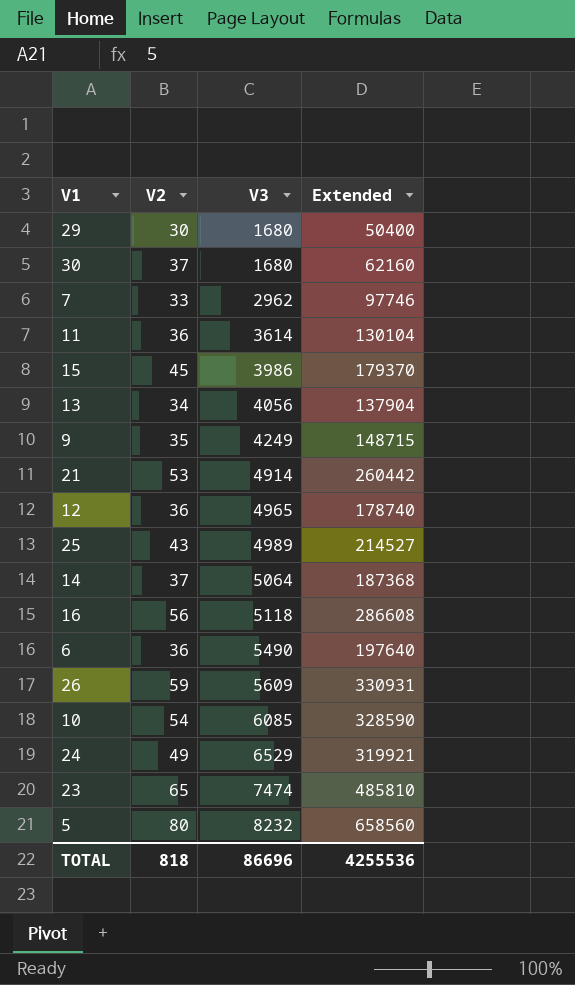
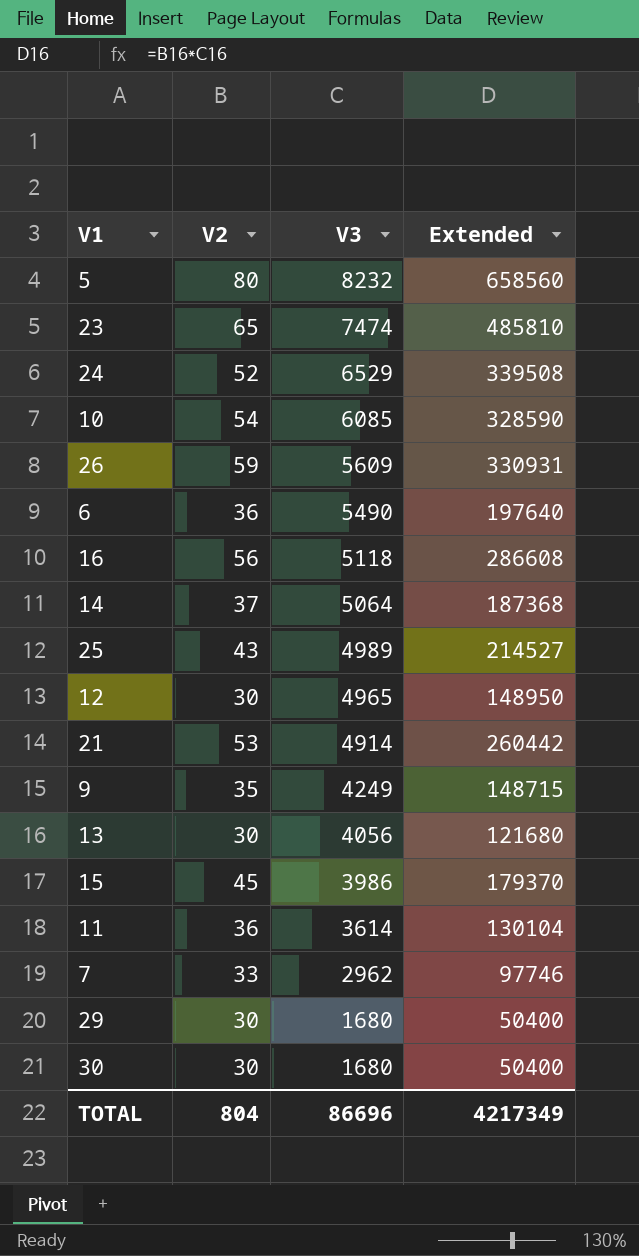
row order: V3 ascending -> V3 descending
24 | V2: 49 -> 52
24 | Extended: 319921 -> 339508
12 | V2: 36 -> 30
12 | Extended: 178740 -> 148950
13 | V2: 34 -> 30
13 | Extended: 137904 -> 121680
30 | V2: 37 -> 30
30 | Extended: 62160 -> 50400
TOTAL | V2: 818 -> 804
TOTAL | Extended: 4255536 -> 4217349

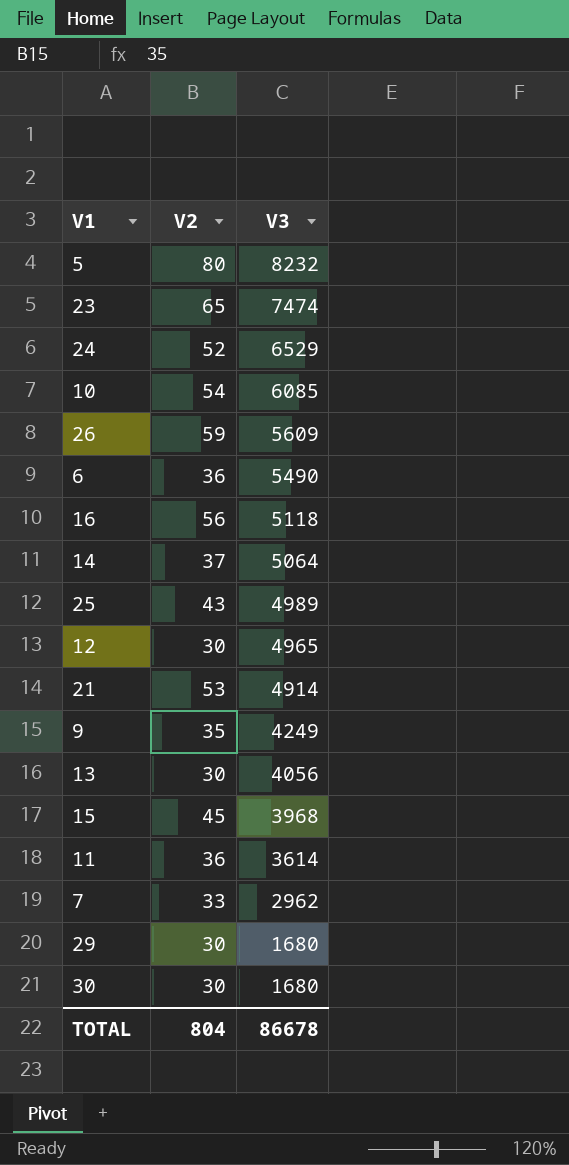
column Extended | formula: [V2] * [V3] -> none
15 | V3: 3986 -> 3968
TOTAL | V3: 86696 -> 86678

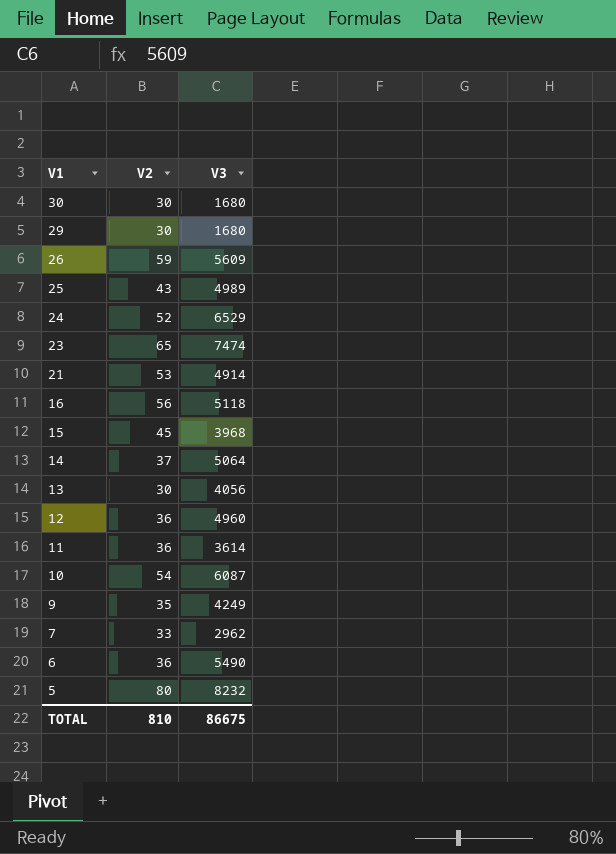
row order: V3 descending -> V1 descending
12 | V2: 30 -> 36
12 | V3: 4965 -> 4960
10 | V3: 6085 -> 6087
TOTAL | V2: 804 -> 810
TOTAL | V3: 86678 -> 86675

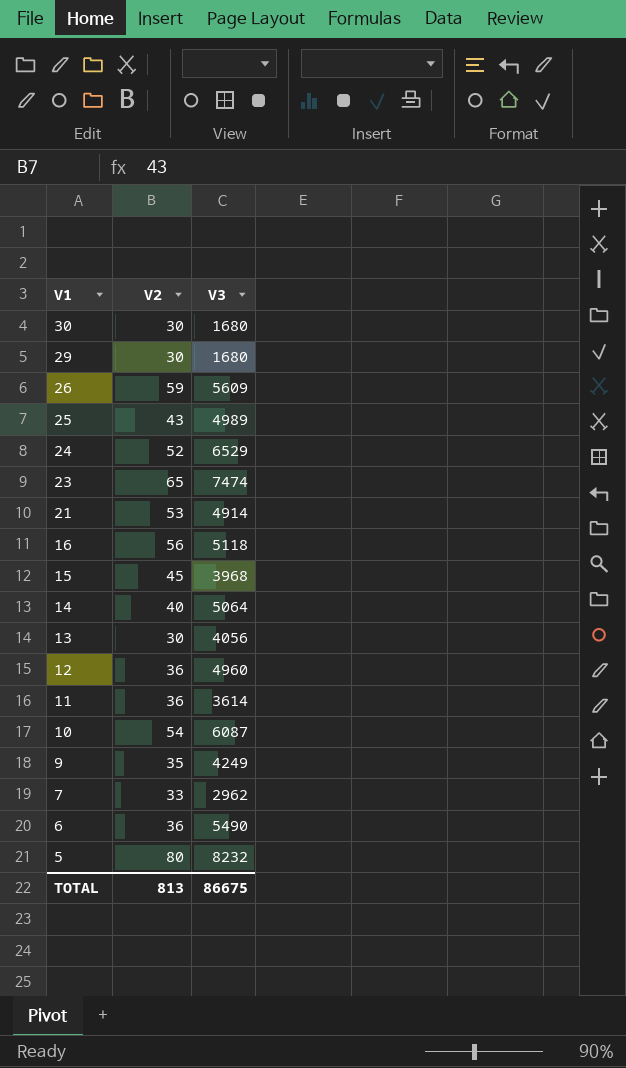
14 | V2: 37 -> 40
TOTAL | V2: 810 -> 813

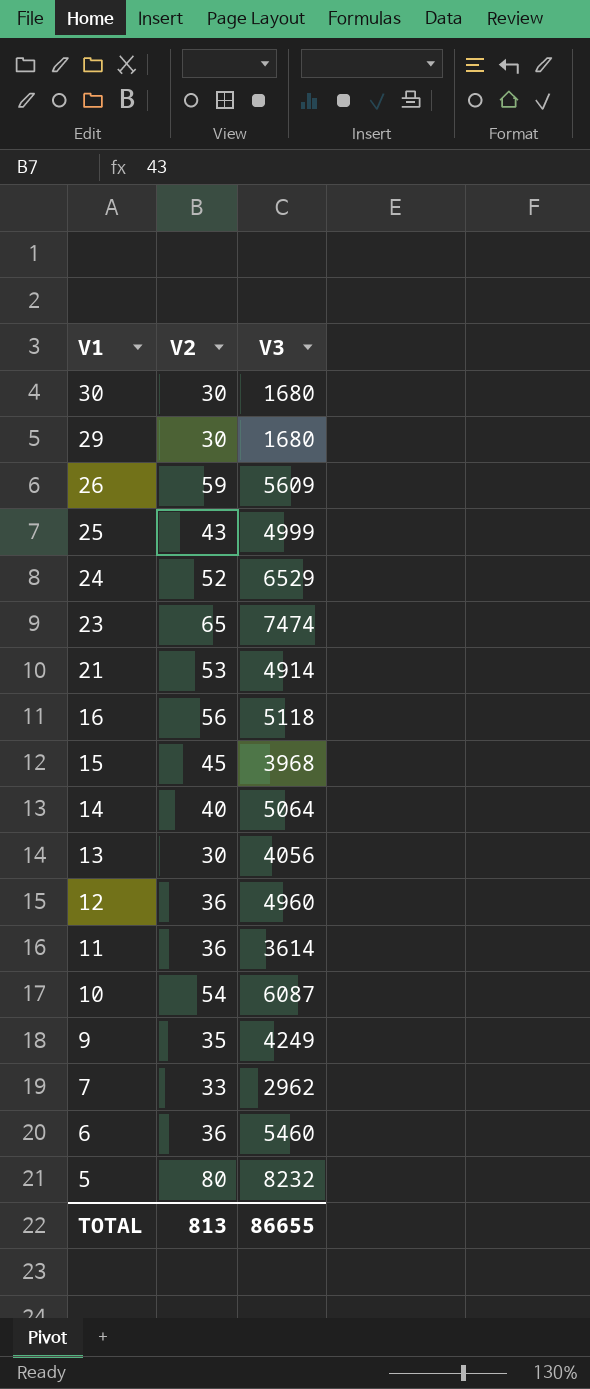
25 | V3: 4989 -> 4999
6 | V3: 5490 -> 5460
TOTAL | V3: 86675 -> 86655

